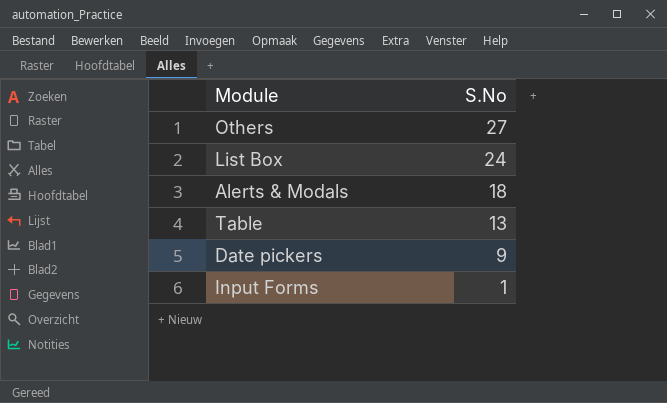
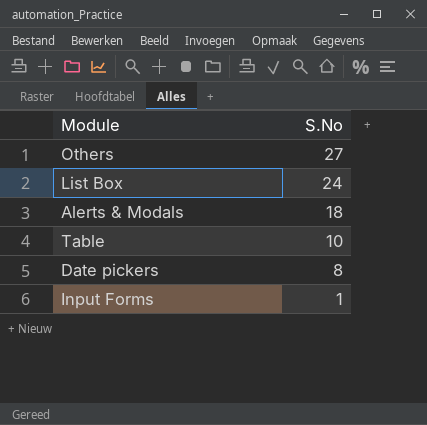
Table | S.No: 13 -> 10
Date pickers | S.No: 9 -> 8

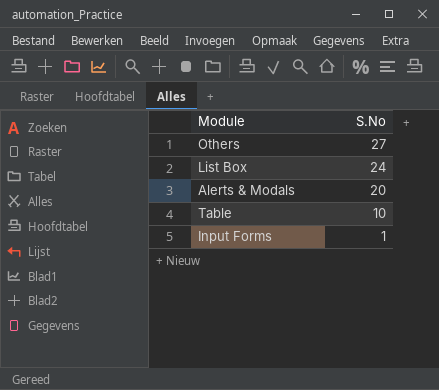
row Date pickers: 8 -> none
Alerts & Modals | S.No: 18 -> 20

